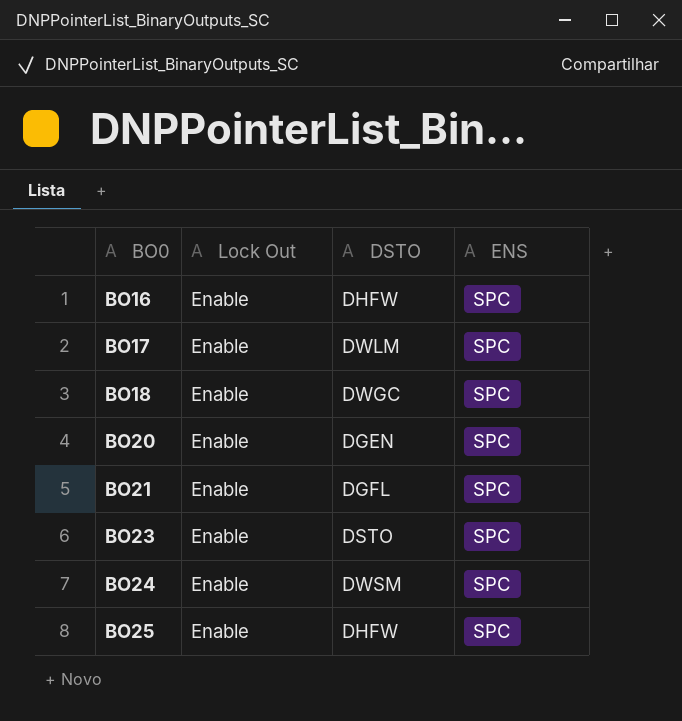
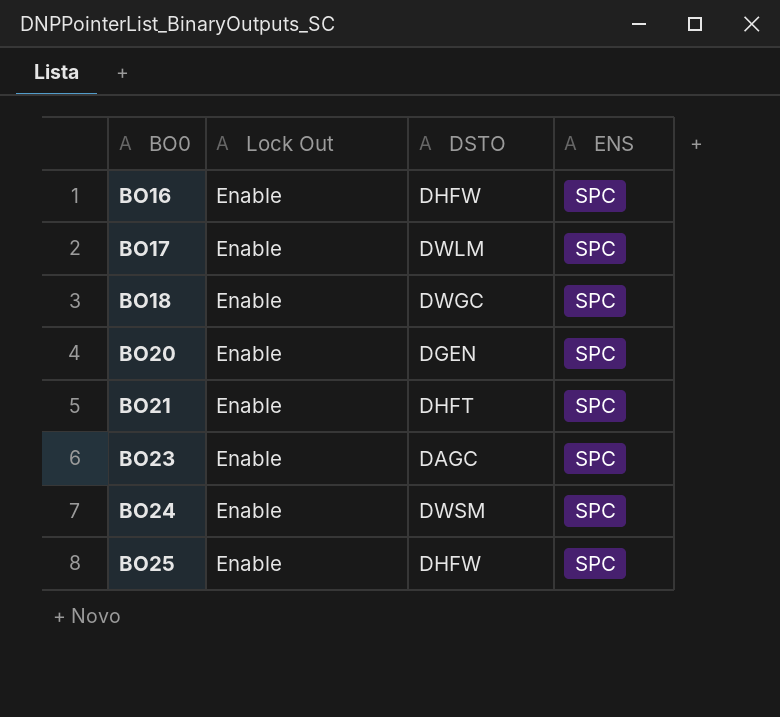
BO21 | DSTO: DGFL -> DHFT
BO23 | DSTO: DSTO -> DAGC

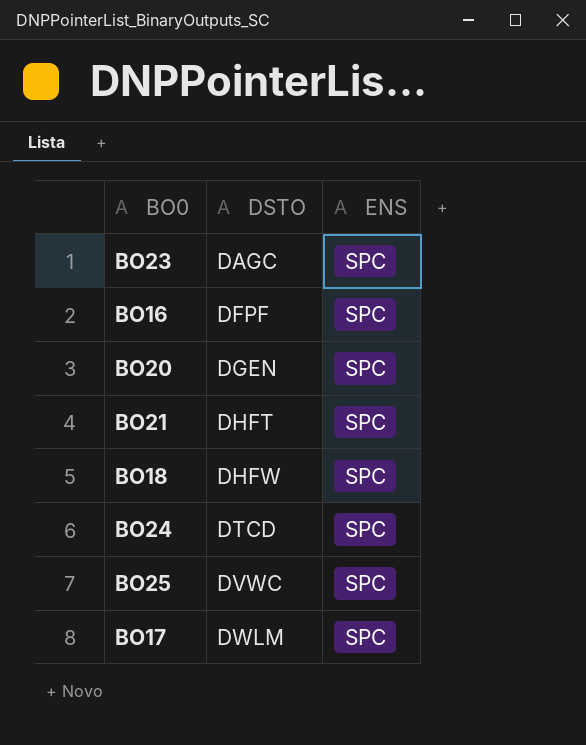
row order: BO0 ascending -> DSTO ascending
column Lock Out | position: 2 -> none
BO16 | DSTO: DHFW -> DFPF
BO18 | DSTO: DWGC -> DHFW
BO24 | DSTO: DWSM -> DTCD
BO25 | DSTO: DHFW -> DVWC

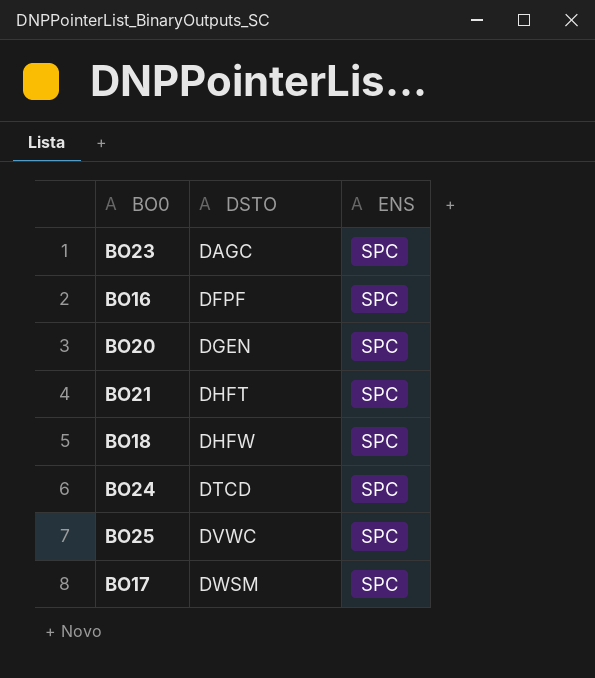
BO17 | DSTO: DWLM -> DWSM

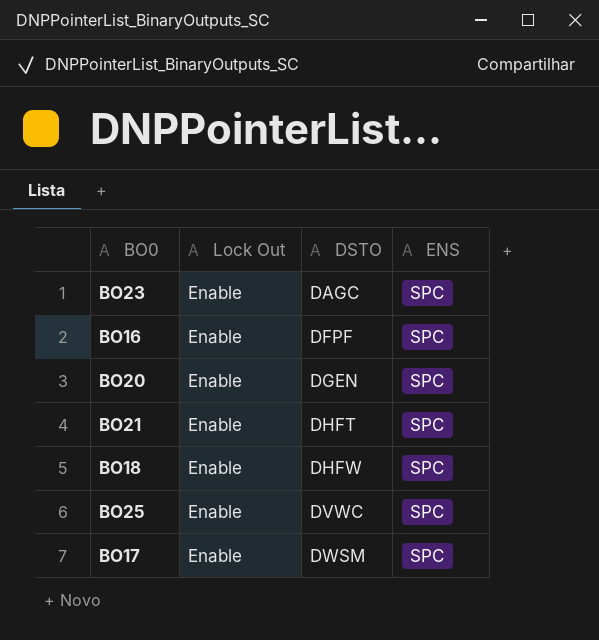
column Lock Out | position: none -> 2
row BO24: DTCD | SPC -> none

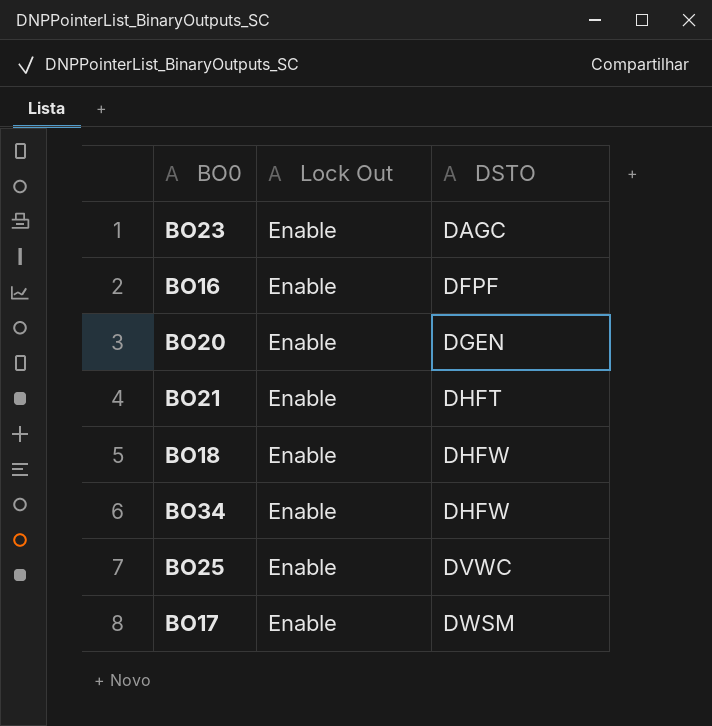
column ENS | position: 4 -> none
row BO34: none -> Enable | DHFW

